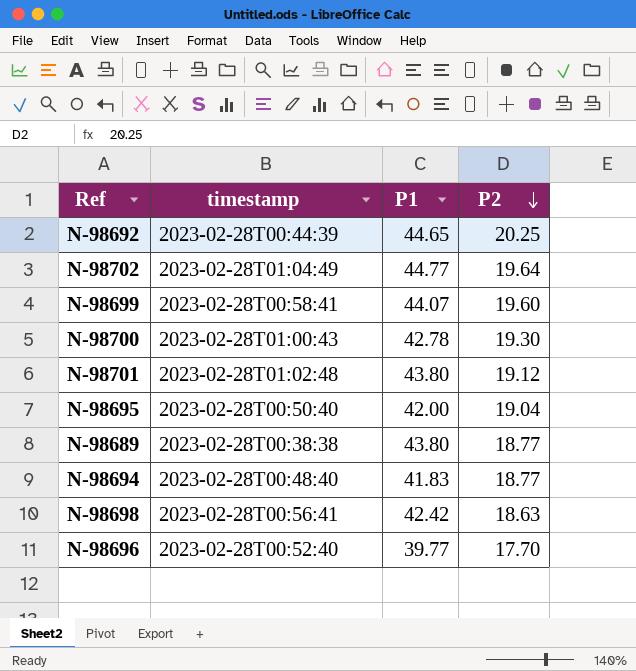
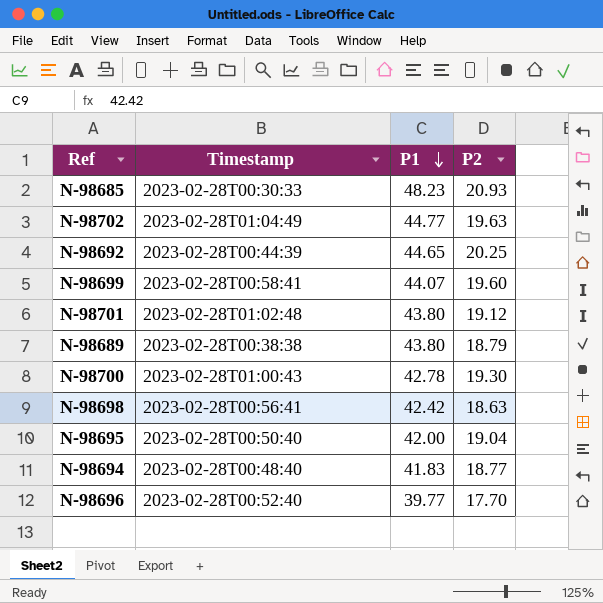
row order: P2 descending -> P1 descending
column name: timestamp -> Timestamp
row N-98685: none -> 2023-02-28T00:30:33 | 48.23 | 20.93
N-98702 | P2: 19.64 -> 19.63
N-98689 | P2: 18.77 -> 18.79

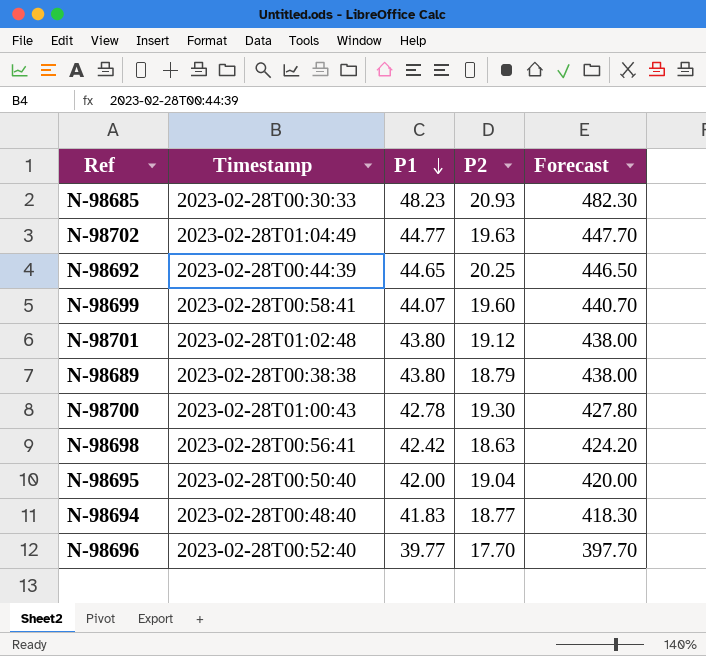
column Forecast | formula: none -> [P1] * 10

